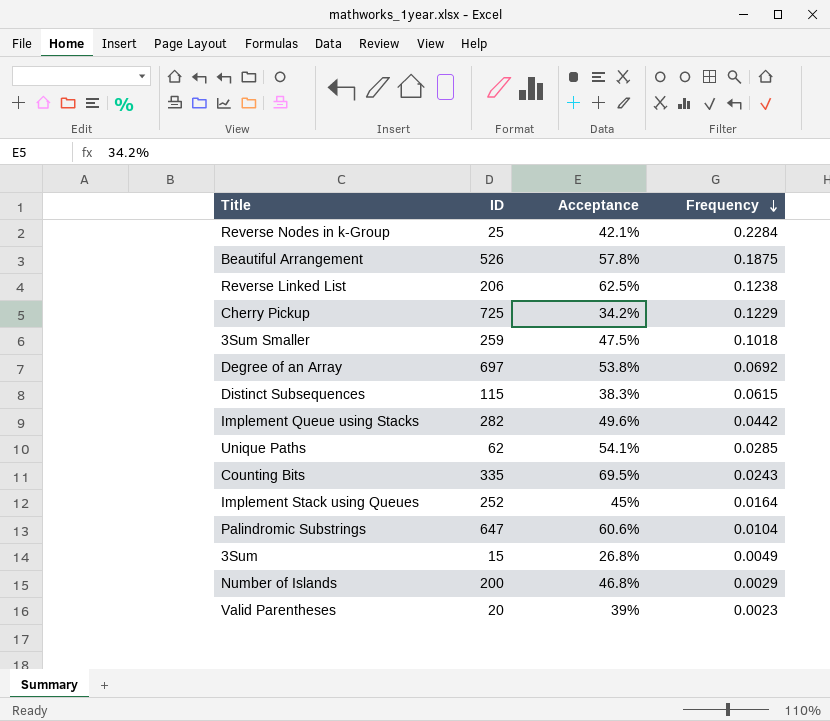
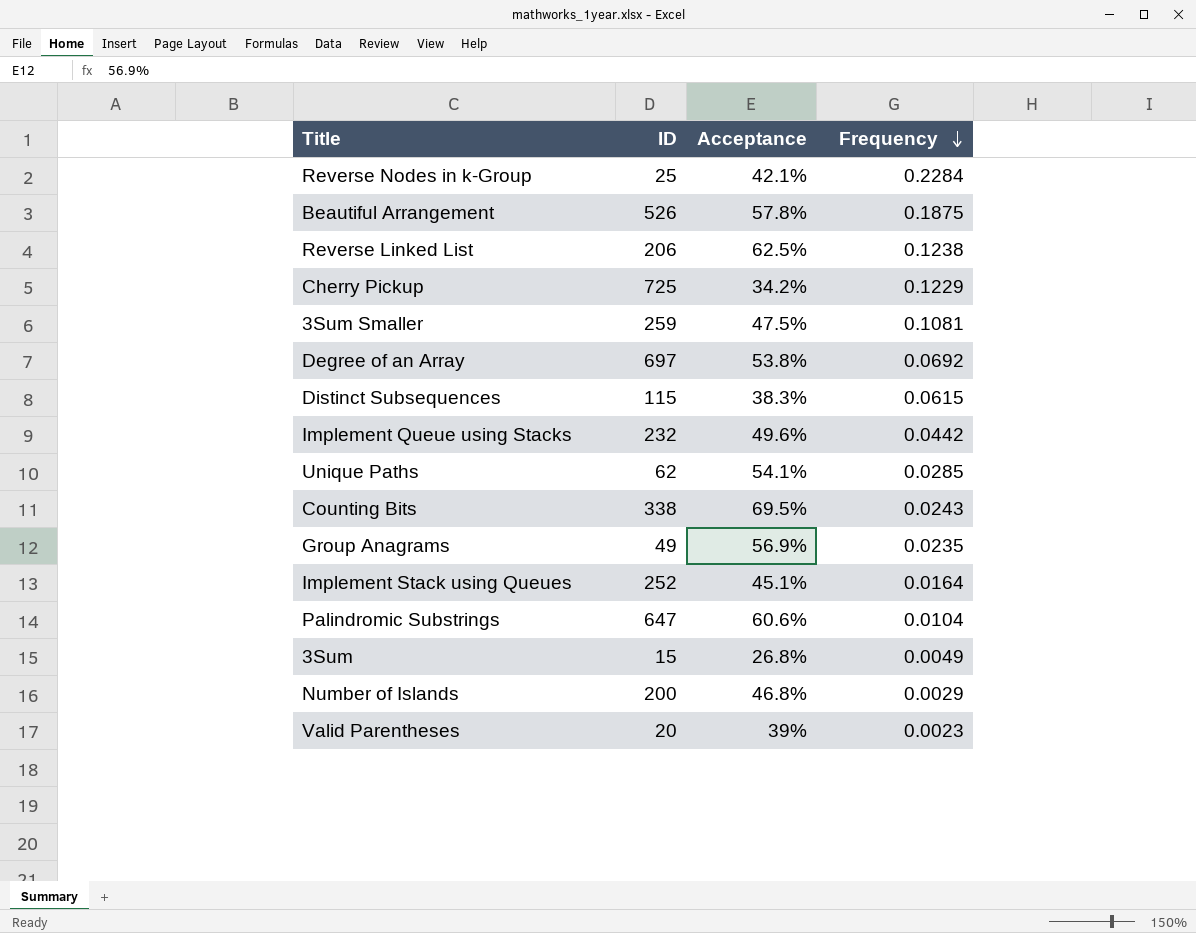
3Sum Smaller | Frequency: 0.1018 -> 0.1081
Implement Queue using Stacks | ID: 282 -> 232
Counting Bits | ID: 335 -> 338
row Group Anagrams: none -> 49 | 56.9% | 0.0235
Implement Stack using Queues | Acceptance: 45% -> 45.1%

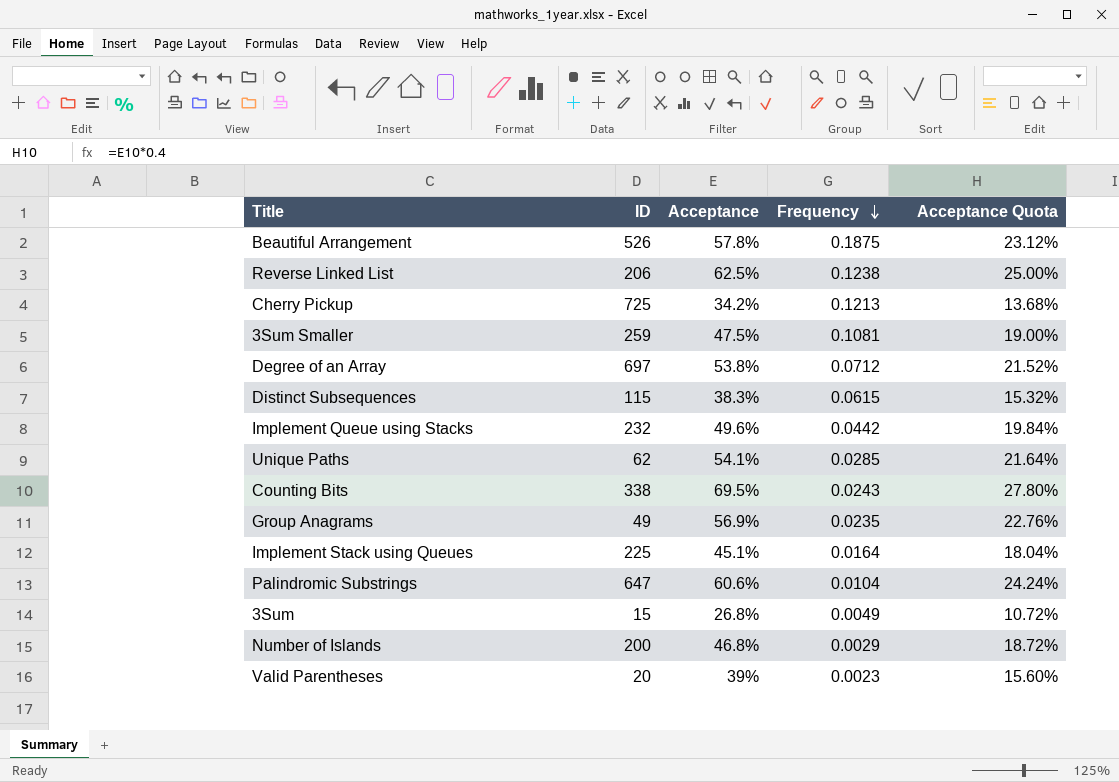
column Acceptance Quota | formula: none -> [Acceptance] * 0.4
row Reverse Nodes in k-Group: 25 | 42.1% | 0.2284 -> none
Cherry Pickup | Frequency: 0.1229 -> 0.1213
Degree of an Array | Frequency: 0.0692 -> 0.0712
Implement Stack using Queues | ID: 252 -> 225

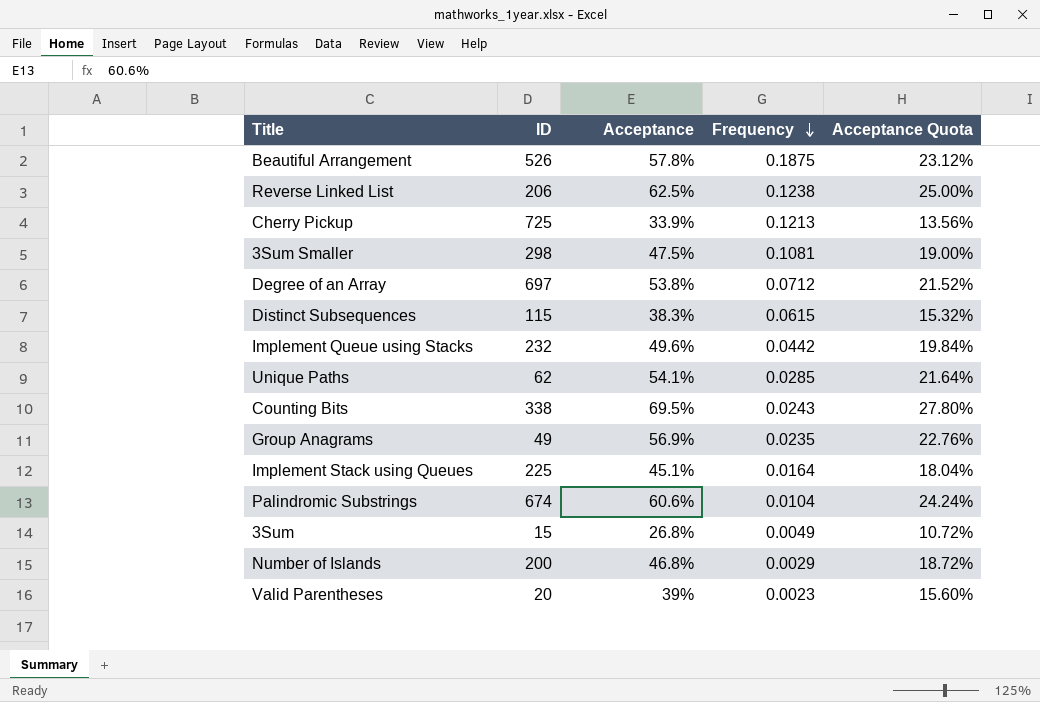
Cherry Pickup | Acceptance: 34.2% -> 33.9%
Cherry Pickup | Acceptance Quota: 13.68% -> 13.56%
3Sum Smaller | ID: 259 -> 298
Palindromic Substrings | ID: 647 -> 674

